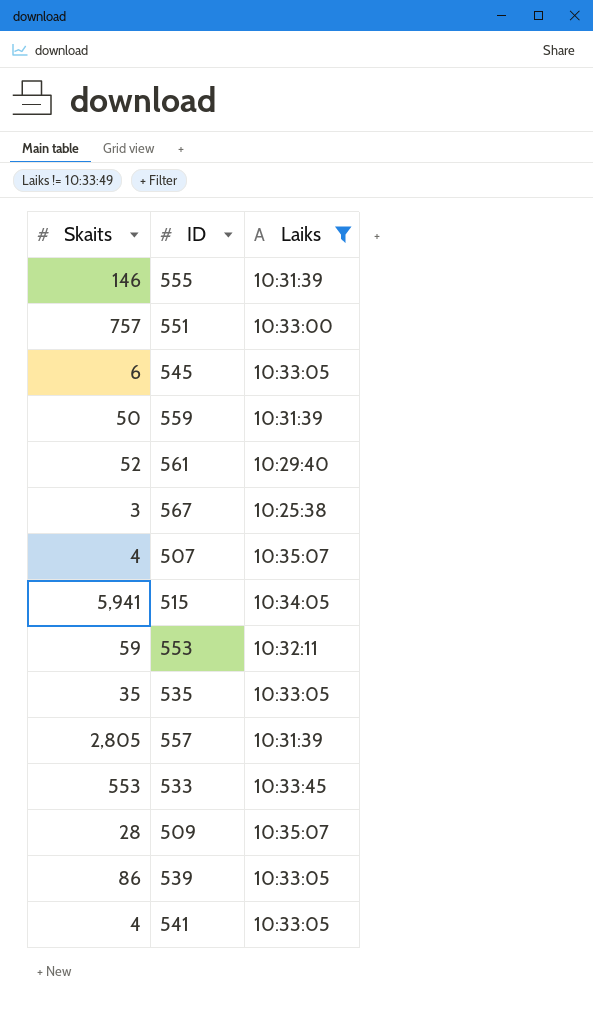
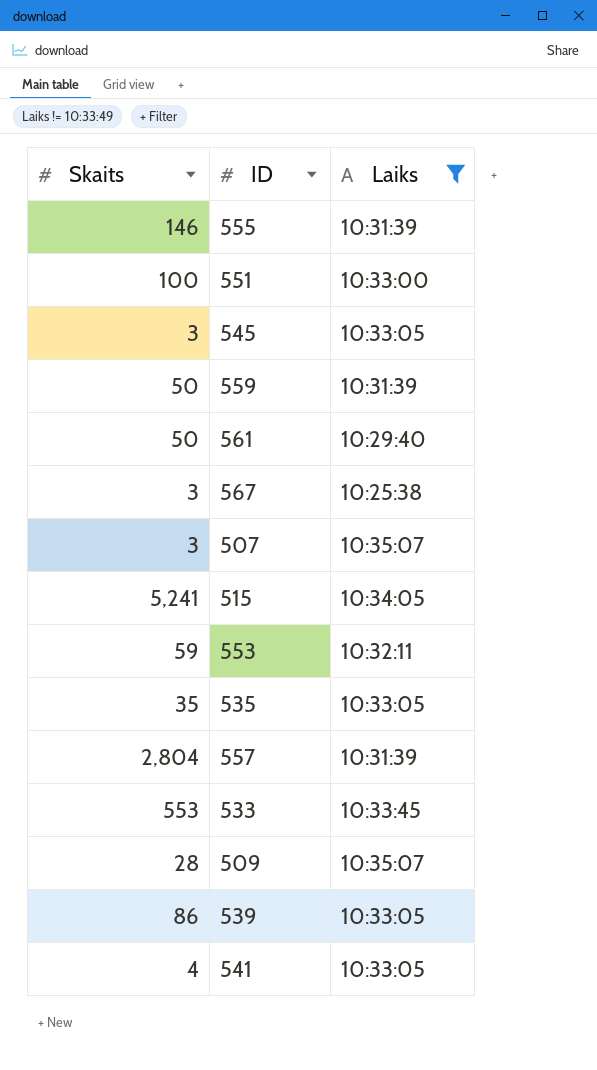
551 | Skaits: 757 -> 100
545 | Skaits: 6 -> 3
561 | Skaits: 52 -> 50
507 | Skaits: 4 -> 3
515 | Skaits: 5,941 -> 5,241
557 | Skaits: 2,805 -> 2,804

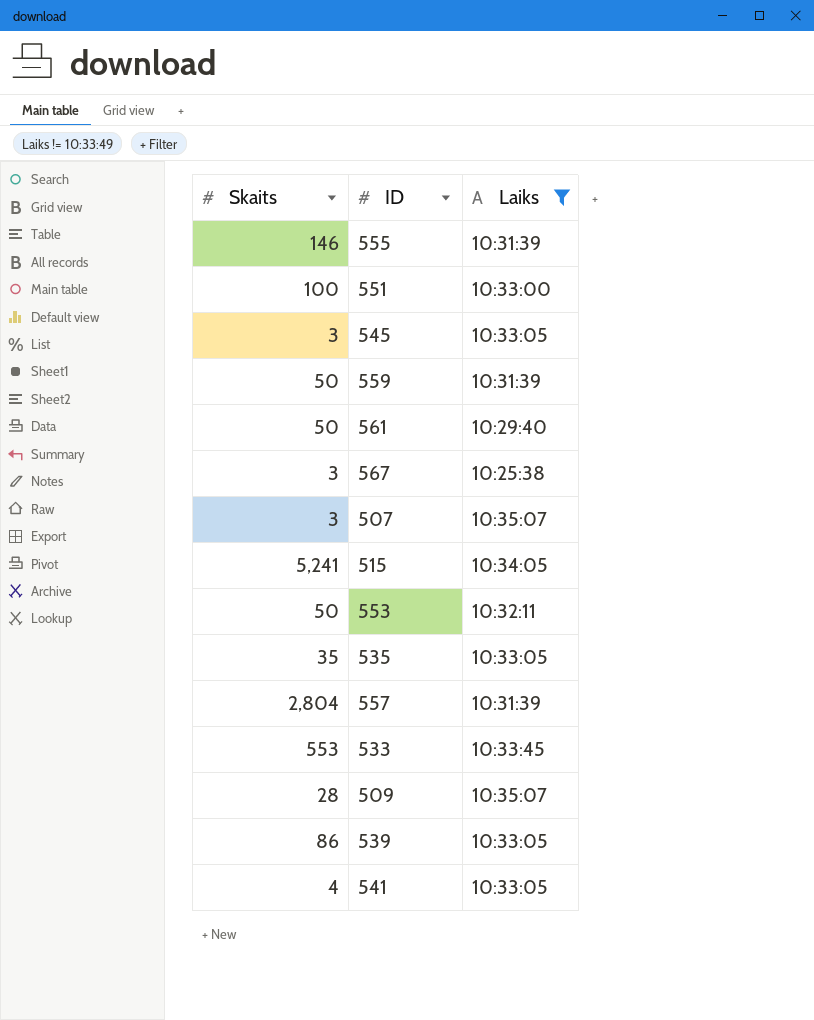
553 | Skaits: 59 -> 50

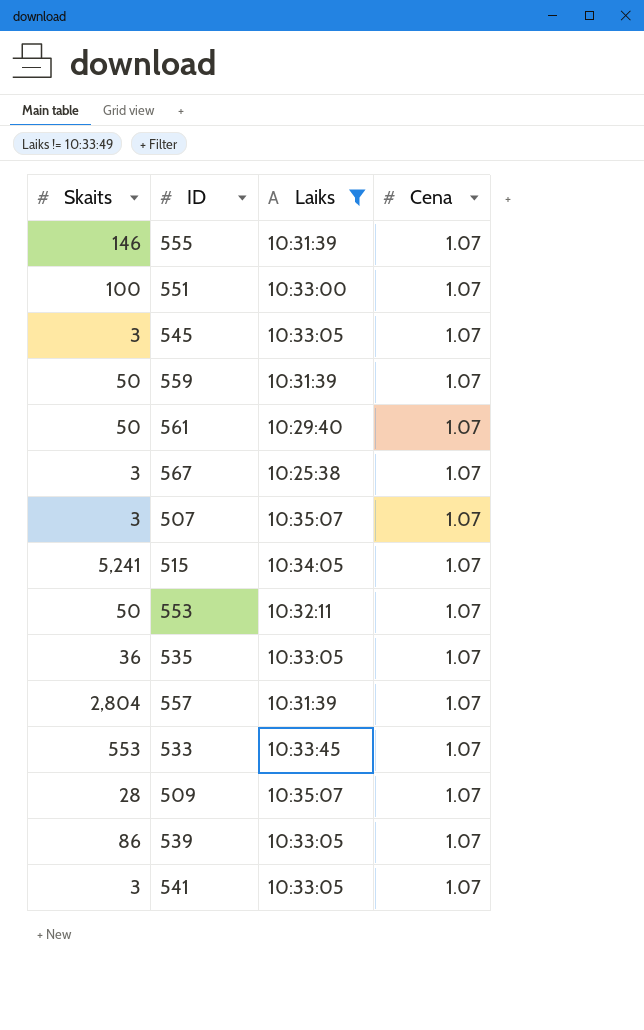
column Cena | position: none -> 4
535 | Skaits: 35 -> 36
541 | Skaits: 4 -> 3

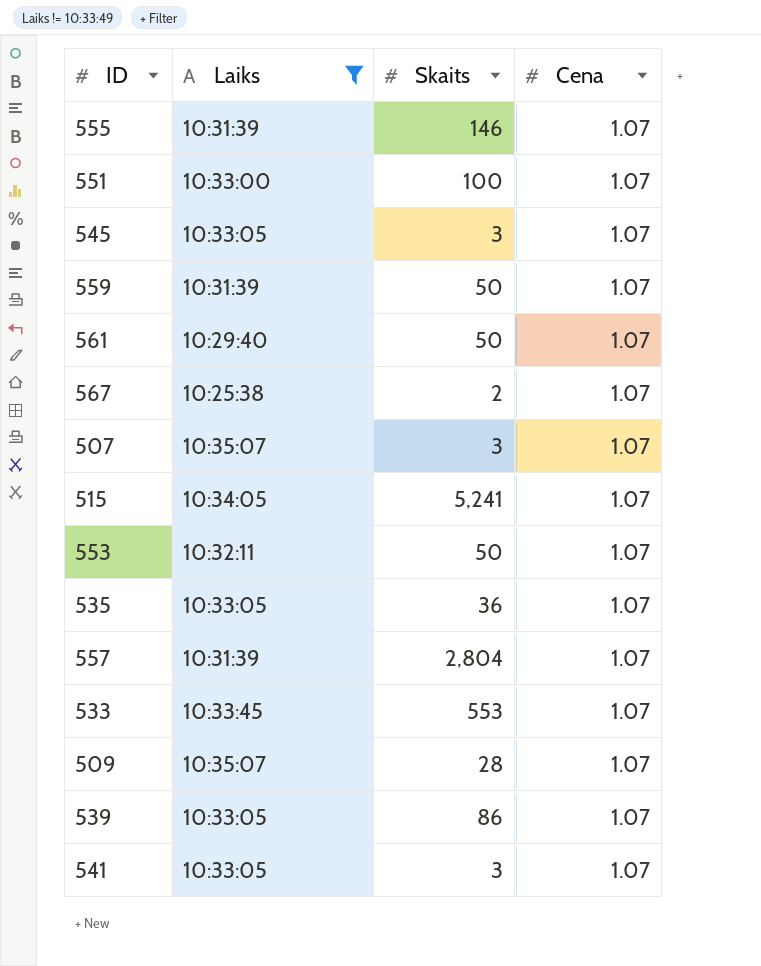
column Skaits | position: 1 -> 3
567 | Skaits: 3 -> 2

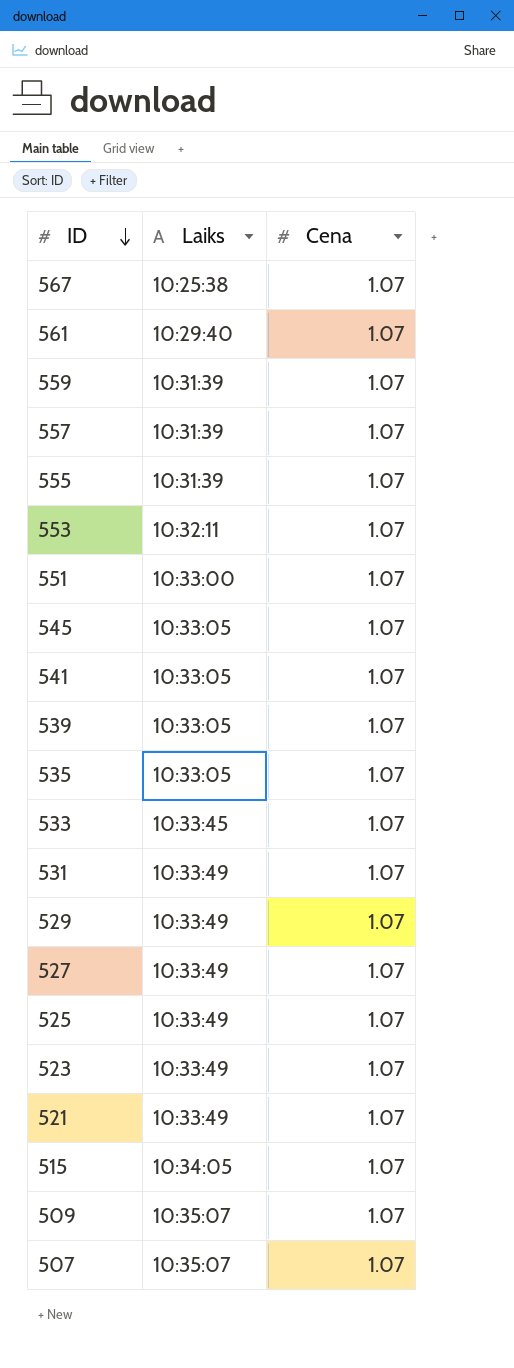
filter: Laiks != 10:33:49 -> none
row order: none -> ID descending
column Skaits | position: 3 -> none

